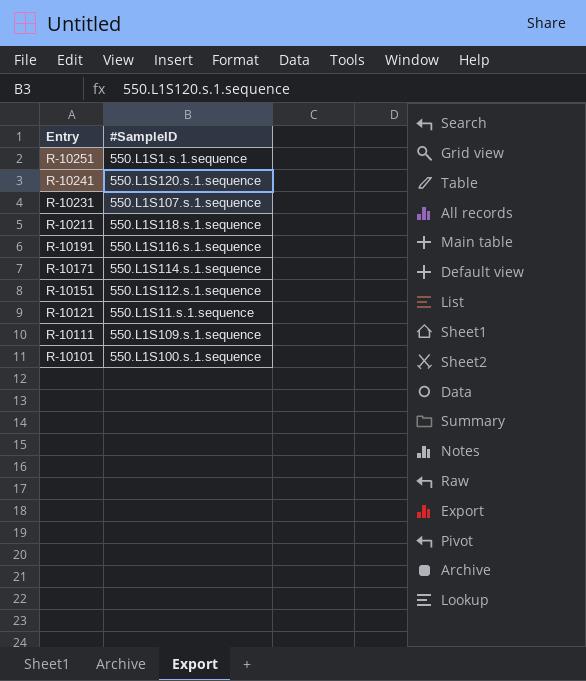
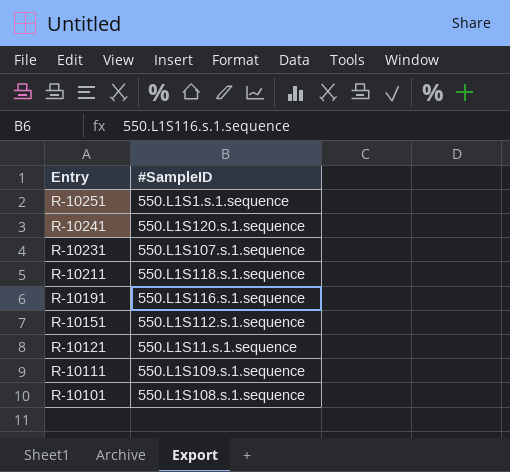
row R-10171: 550.L1S114.s.1.sequence -> none
R-10101 | #SampleID: 550.L1S100.s.1.sequence -> 550.L1S108.s.1.sequence

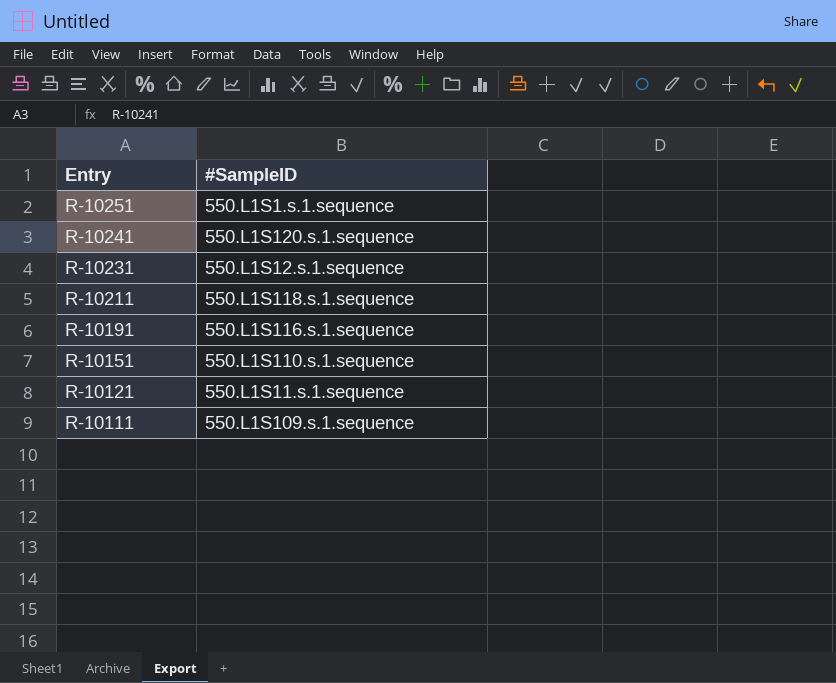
row R-10101: 550.L1S108.s.1.sequence -> none
R-10231 | #SampleID: 550.L1S107.s.1.sequence -> 550.L1S12.s.1.sequence
R-10151 | #SampleID: 550.L1S112.s.1.sequence -> 550.L1S110.s.1.sequence

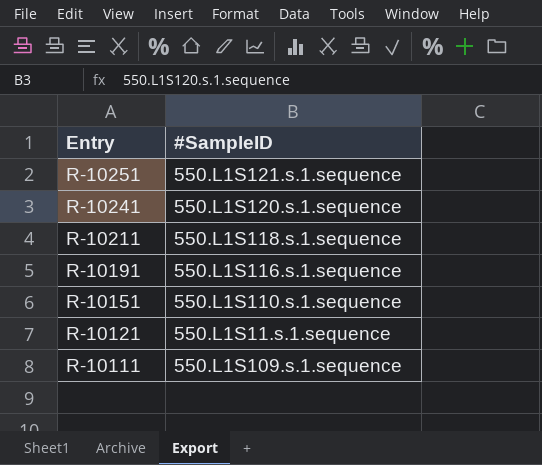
row R-10231: 550.L1S12.s.1.sequence -> none
R-10251 | #SampleID: 550.L1S1.s.1.sequence -> 550.L1S121.s.1.sequence

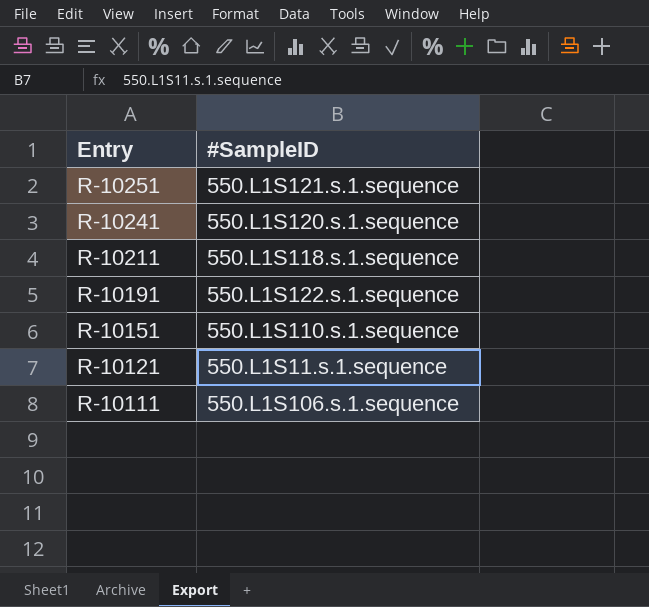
R-10191 | #SampleID: 550.L1S116.s.1.sequence -> 550.L1S122.s.1.sequence
R-10111 | #SampleID: 550.L1S109.s.1.sequence -> 550.L1S106.s.1.sequence

